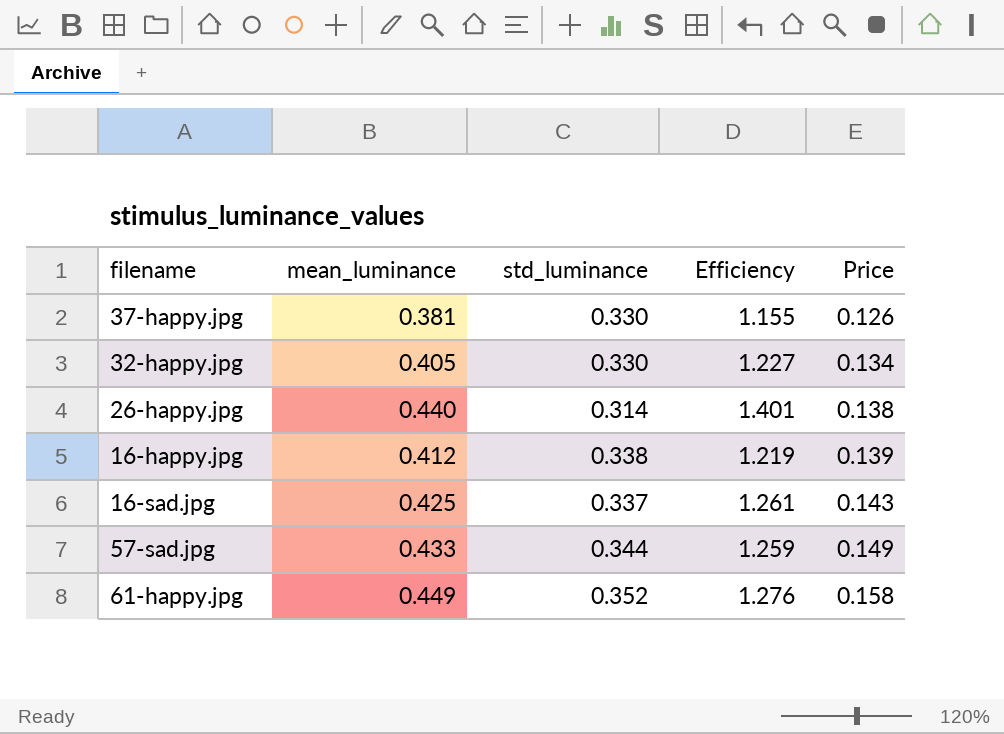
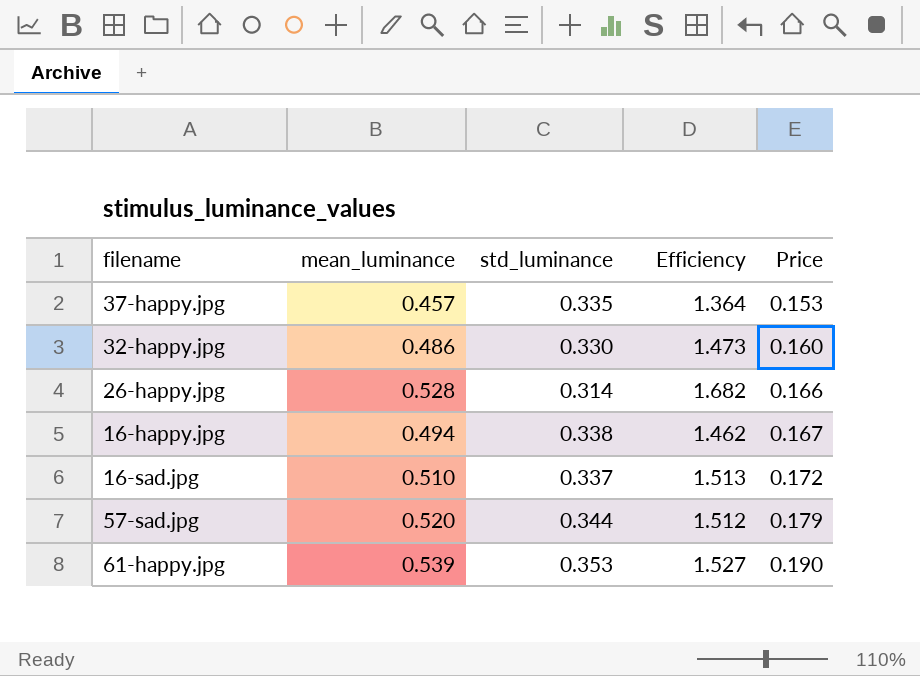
37-happy.jpg | mean_luminance: 0.381 -> 0.457
37-happy.jpg | std_luminance: 0.330 -> 0.335
37-happy.jpg | Efficiency: 1.155 -> 1.364
37-happy.jpg | Price: 0.126 -> 0.153
32-happy.jpg | mean_luminance: 0.405 -> 0.486
32-happy.jpg | Efficiency: 1.227 -> 1.473
32-happy.jpg | Price: 0.134 -> 0.160
26-happy.jpg | mean_luminance: 0.440 -> 0.528
26-happy.jpg | Efficiency: 1.401 -> 1.682
26-happy.jpg | Price: 0.138 -> 0.166
16-happy.jpg | mean_luminance: 0.412 -> 0.494
16-happy.jpg | Efficiency: 1.219 -> 1.462
16-happy.jpg | Price: 0.139 -> 0.167
16-sad.jpg | mean_luminance: 0.425 -> 0.510
16-sad.jpg | Efficiency: 1.261 -> 1.513
16-sad.jpg | Price: 0.143 -> 0.172
57-sad.jpg | mean_luminance: 0.433 -> 0.520
57-sad.jpg | Efficiency: 1.259 -> 1.512
57-sad.jpg | Price: 0.149 -> 0.179
61-happy.jpg | mean_luminance: 0.449 -> 0.539
61-happy.jpg | std_luminance: 0.352 -> 0.353
61-happy.jpg | Efficiency: 1.276 -> 1.527
61-happy.jpg | Price: 0.158 -> 0.190

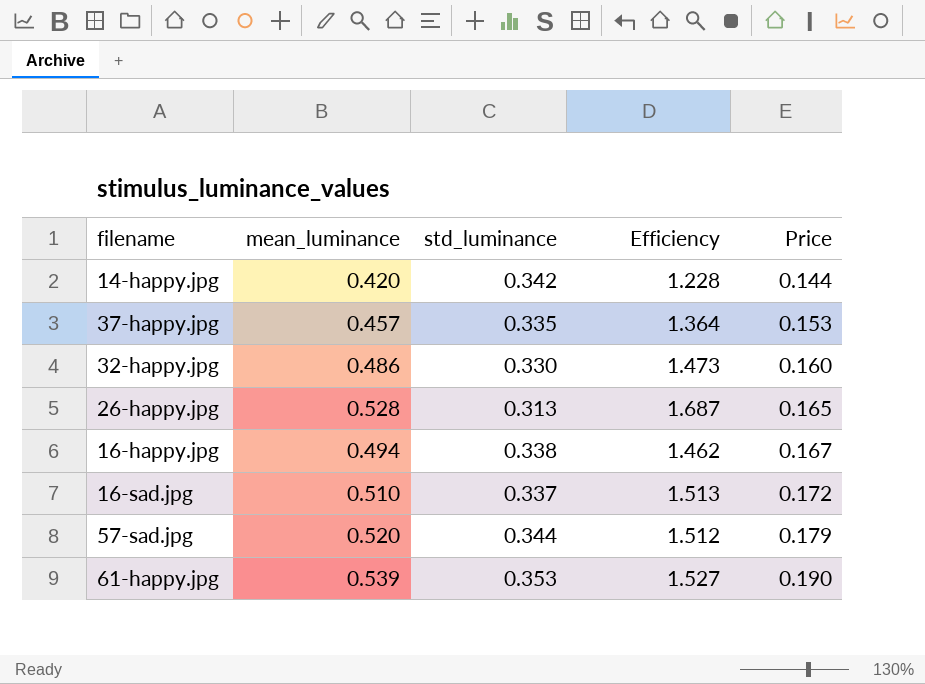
row 14-happy.jpg: none -> 0.420 | 0.342 | 1.228 | 0.144
26-happy.jpg | std_luminance: 0.314 -> 0.313
26-happy.jpg | Efficiency: 1.682 -> 1.687
26-happy.jpg | Price: 0.166 -> 0.165

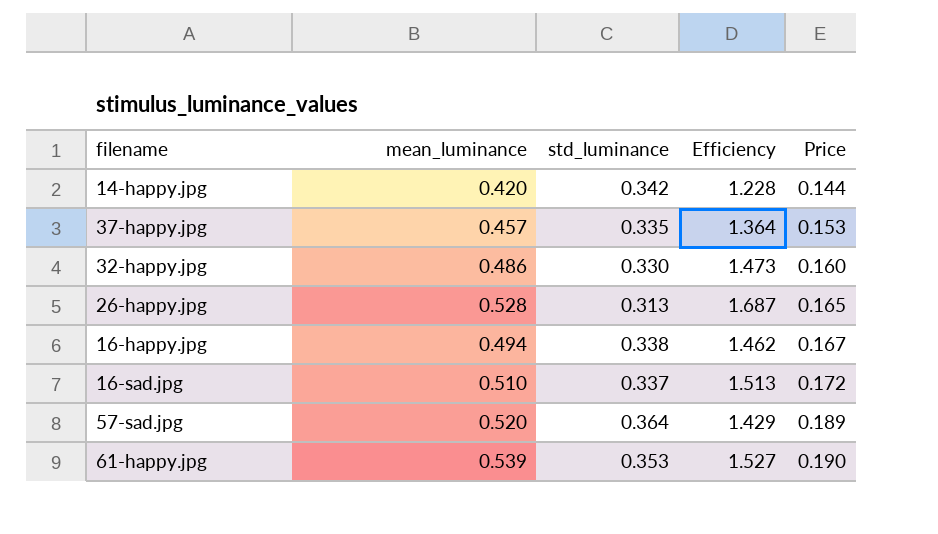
57-sad.jpg | std_luminance: 0.344 -> 0.364
57-sad.jpg | Efficiency: 1.512 -> 1.429
57-sad.jpg | Price: 0.179 -> 0.189

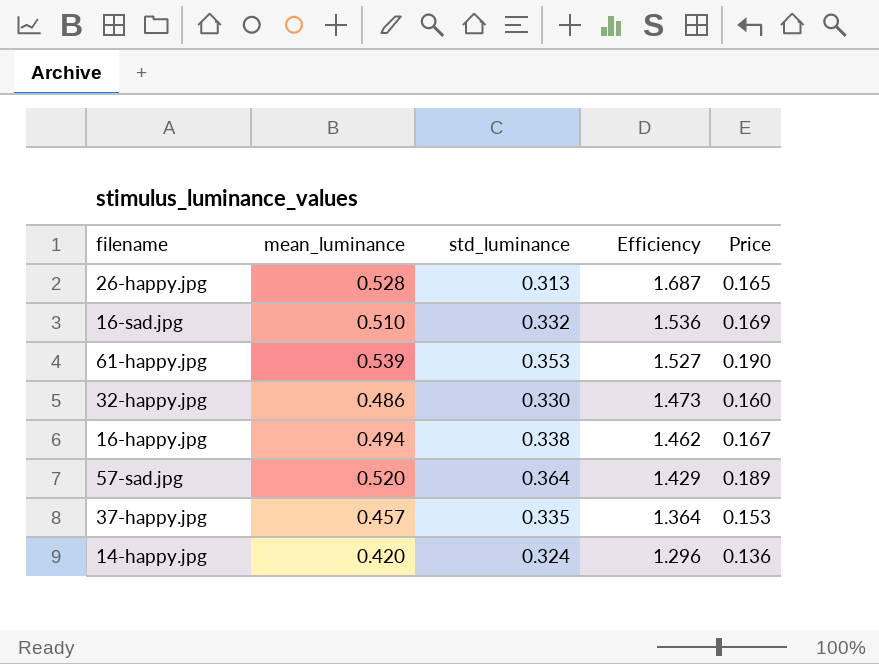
row order: Price ascending -> Efficiency descending
16-sad.jpg | std_luminance: 0.337 -> 0.332
16-sad.jpg | Efficiency: 1.513 -> 1.536
16-sad.jpg | Price: 0.172 -> 0.169
14-happy.jpg | std_luminance: 0.342 -> 0.324
14-happy.jpg | Efficiency: 1.228 -> 1.296
14-happy.jpg | Price: 0.144 -> 0.136

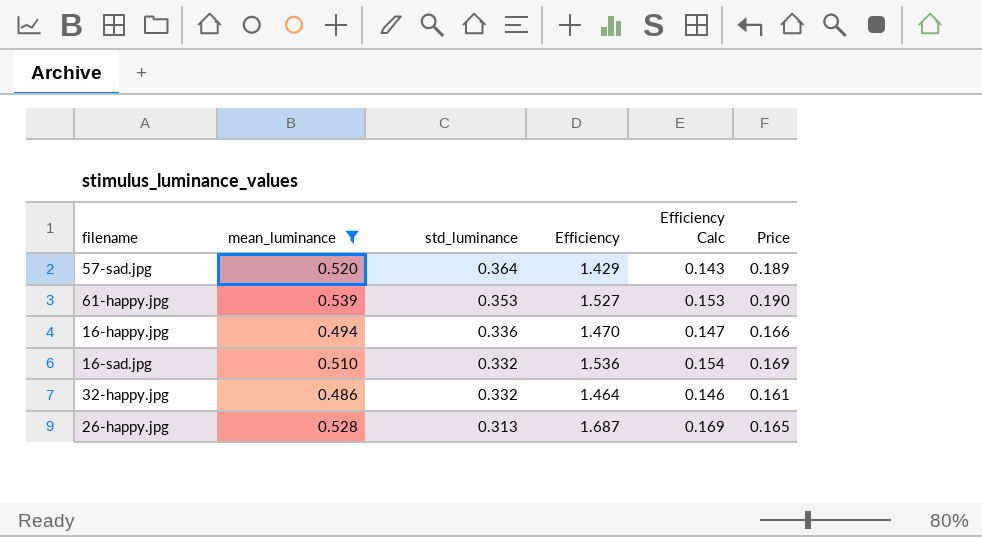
filter: none -> mean_luminance >= 0.486
row order: Efficiency descending -> std_luminance descending
column Efficiency Calc | formula: none -> [Efficiency] * 0.1
16-happy.jpg | std_luminance: 0.338 -> 0.336
16-happy.jpg | Efficiency: 1.462 -> 1.470
16-happy.jpg | Price: 0.167 -> 0.166
32-happy.jpg | std_luminance: 0.330 -> 0.332
32-happy.jpg | Efficiency: 1.473 -> 1.464
32-happy.jpg | Price: 0.160 -> 0.161

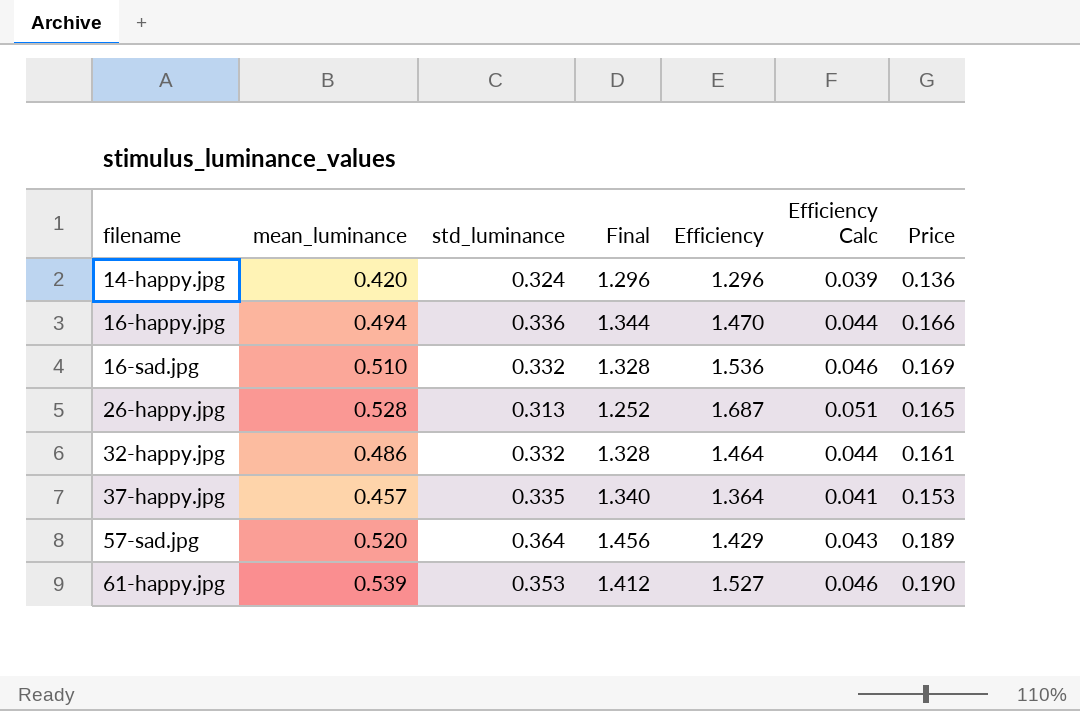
filter: mean_luminance >= 0.486 -> none
row order: std_luminance descending -> filename ascending
column Final | formula: none -> [std_luminance] * 4
column Efficiency Calc | formula: [Efficiency] * 0.1 -> [Efficiency] * 0.03

